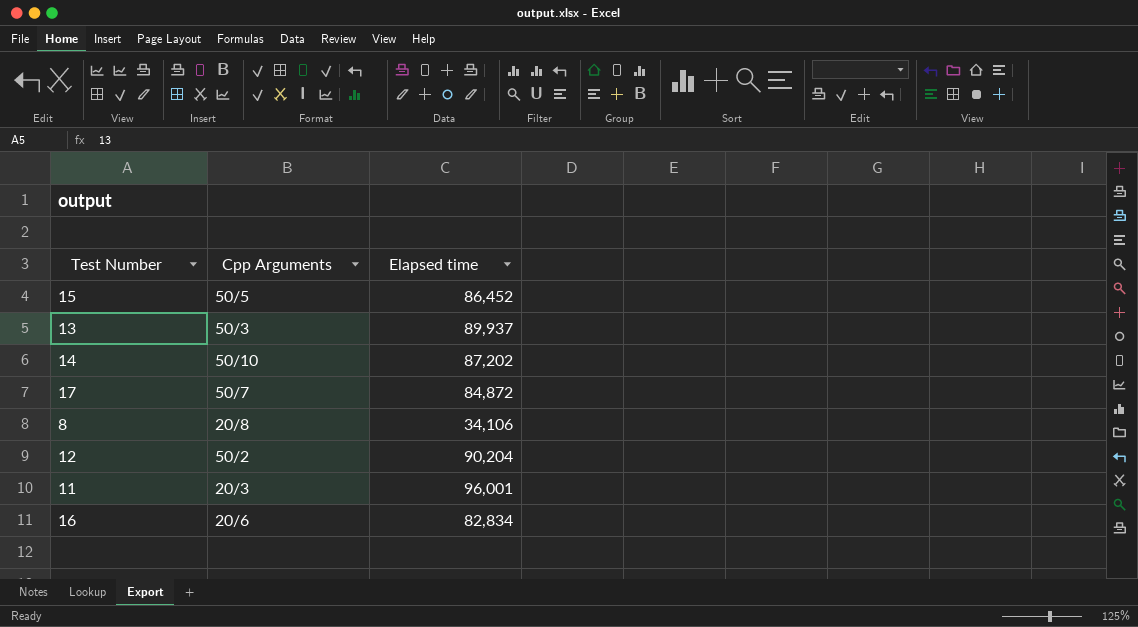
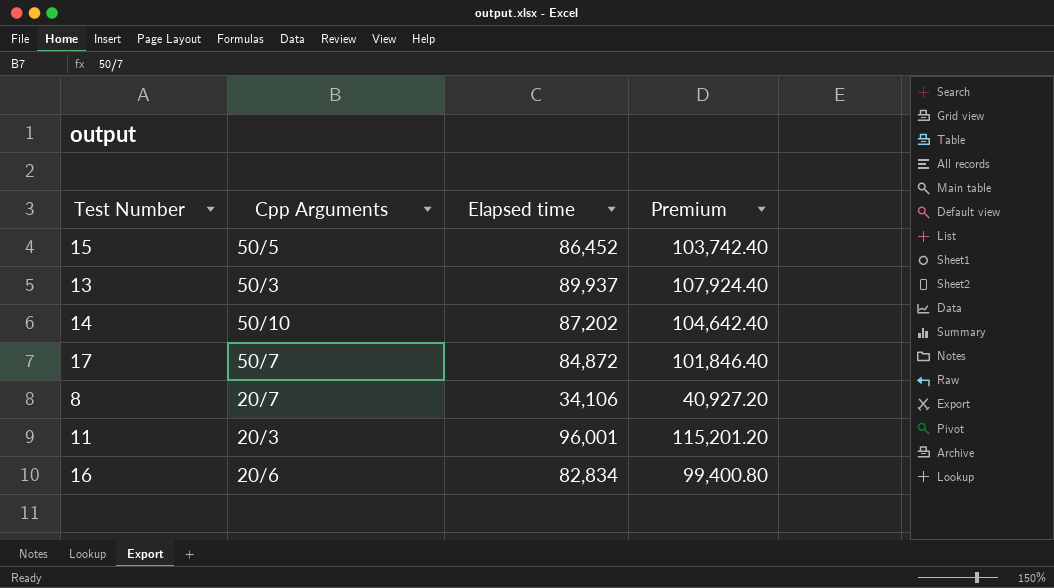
column Premium | formula: none -> [Elapsed time] * 1.2
row 12: 50/2 | 90,204 -> none
8 | Cpp Arguments: 20/8 -> 20/7

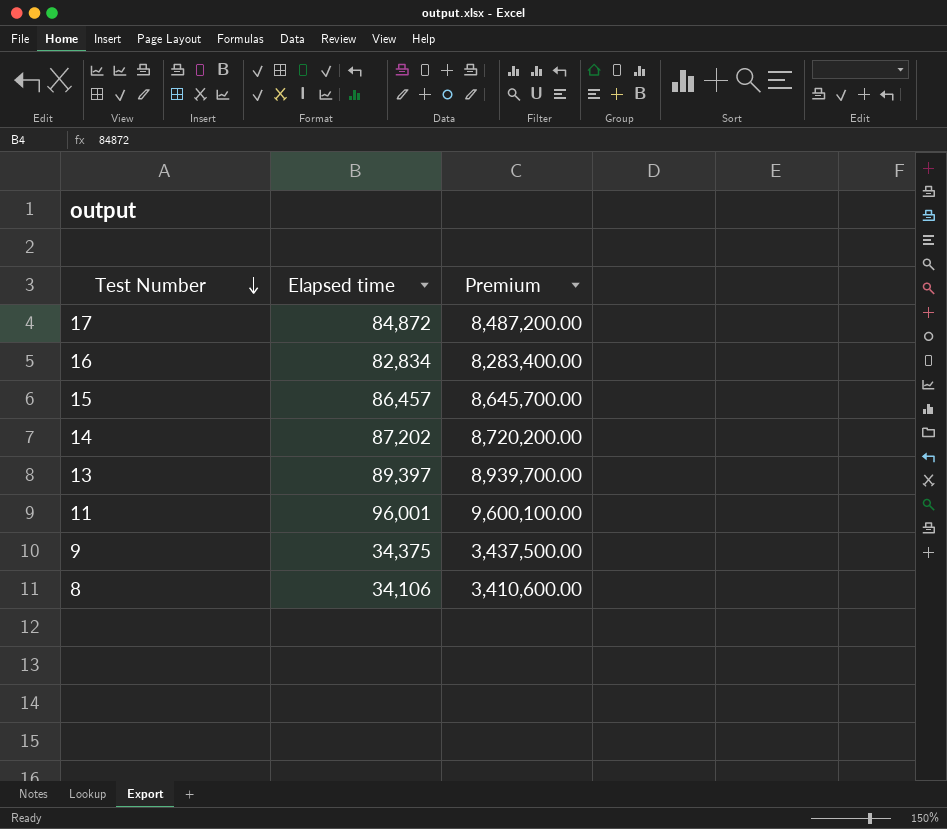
row order: none -> Test Number descending
column Cpp Arguments | position: 2 -> none
column Premium | formula: [Elapsed time] * 1.2 -> [Elapsed time] * 100
15 | Elapsed time: 86,452 -> 86,457
13 | Elapsed time: 89,937 -> 89,397
row 9: none -> 34,375 | 3,437,500.00

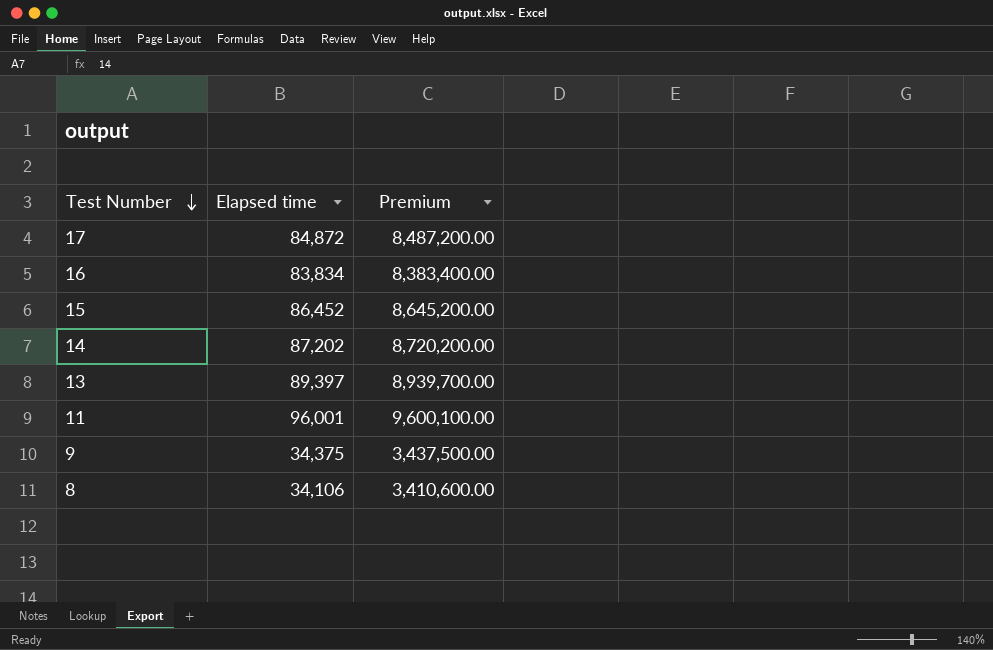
16 | Elapsed time: 82,834 -> 83,834
16 | Premium: 8,283,400.00 -> 8,383,400.00
15 | Elapsed time: 86,457 -> 86,452
15 | Premium: 8,645,700.00 -> 8,645,200.00

